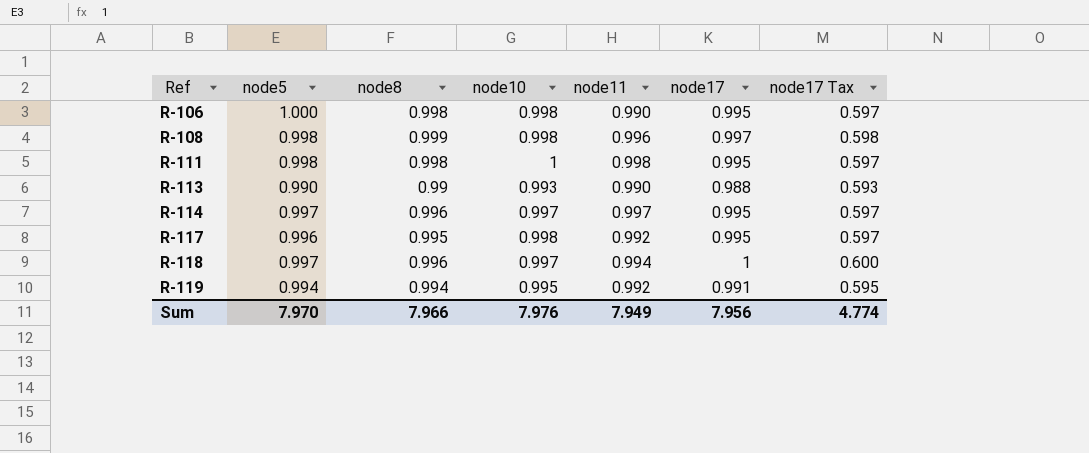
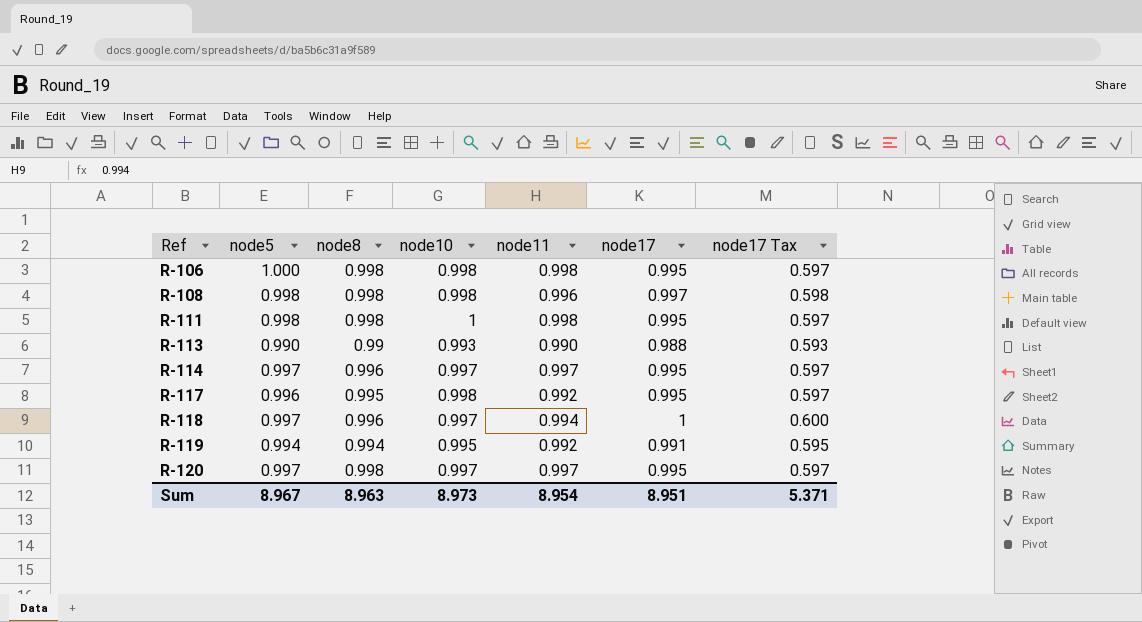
R-106 | node11: 0.990 -> 0.998
R-108 | node8: 0.999 -> 0.998
row R-120: none -> 0.997 | 0.998 | 0.997 | 0.997 | 0.995 | 0.597
Sum | node5: 7.970 -> 8.967
Sum | node8: 7.966 -> 8.963
Sum | node10: 7.976 -> 8.973
Sum | node11: 7.949 -> 8.954
Sum | node17: 7.956 -> 8.951
Sum | node17 Tax: 4.774 -> 5.371

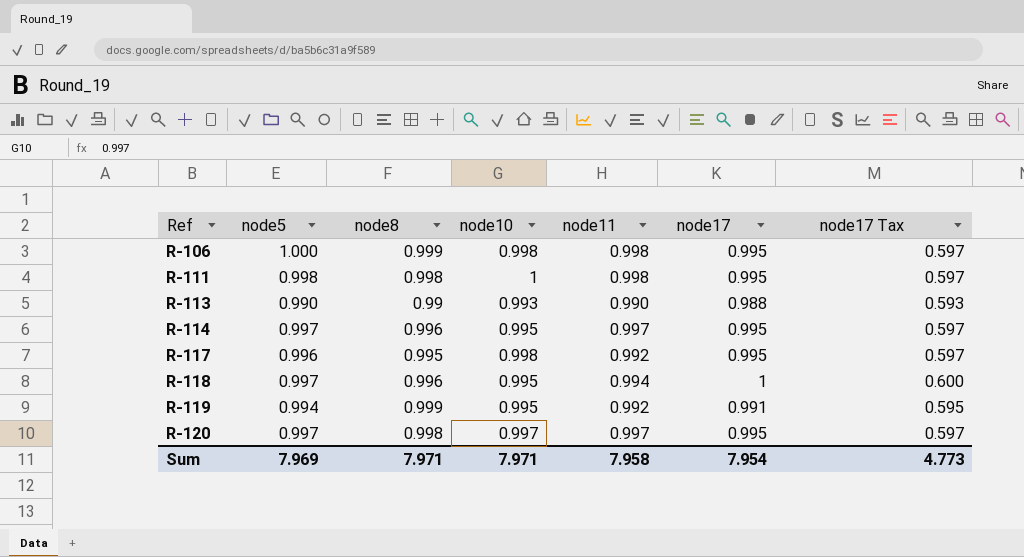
row R-108: 0.998 | 0.998 | 0.998 | 0.996 | 0.997 | 0.598 -> none
R-106 | node8: 0.998 -> 0.999
R-114 | node10: 0.997 -> 0.995
R-118 | node10: 0.997 -> 0.995
R-119 | node8: 0.994 -> 0.999
Sum | node5: 8.967 -> 7.969
Sum | node8: 8.963 -> 7.971
Sum | node10: 8.973 -> 7.971
Sum | node11: 8.954 -> 7.958
Sum | node17: 8.951 -> 7.954
Sum | node17 Tax: 5.371 -> 4.773

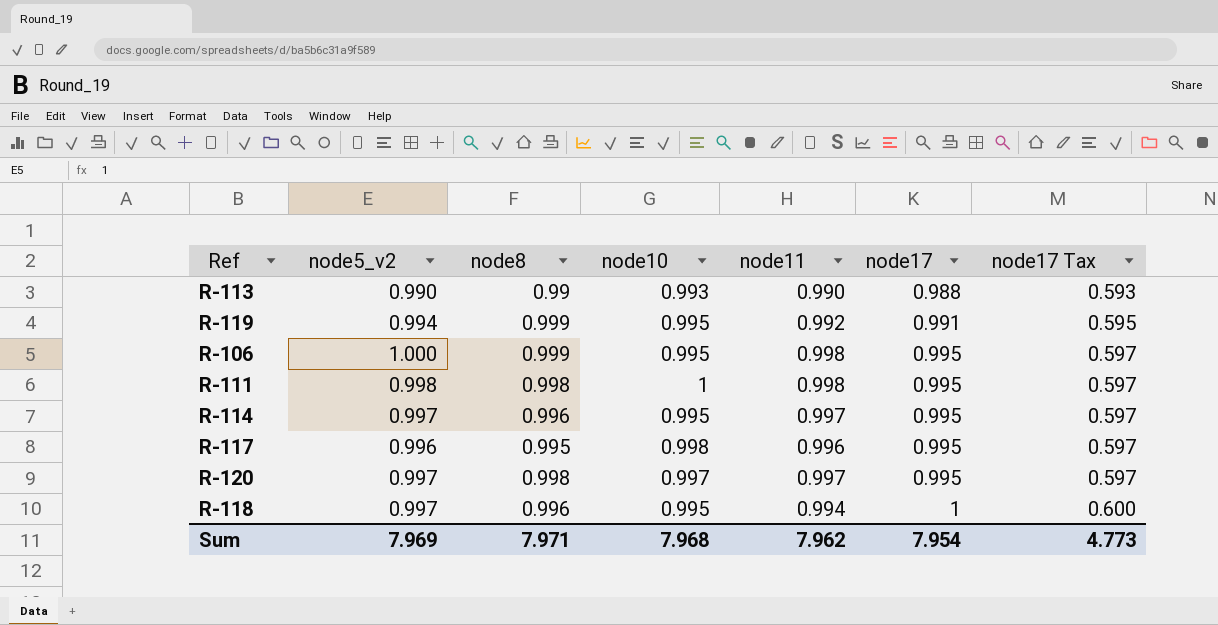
row order: Ref ascending -> node17 ascending
column name: node5 -> node5_v2
R-106 | node10: 0.998 -> 0.995
R-117 | node11: 0.992 -> 0.996
Sum | node10: 7.971 -> 7.968
Sum | node11: 7.958 -> 7.962

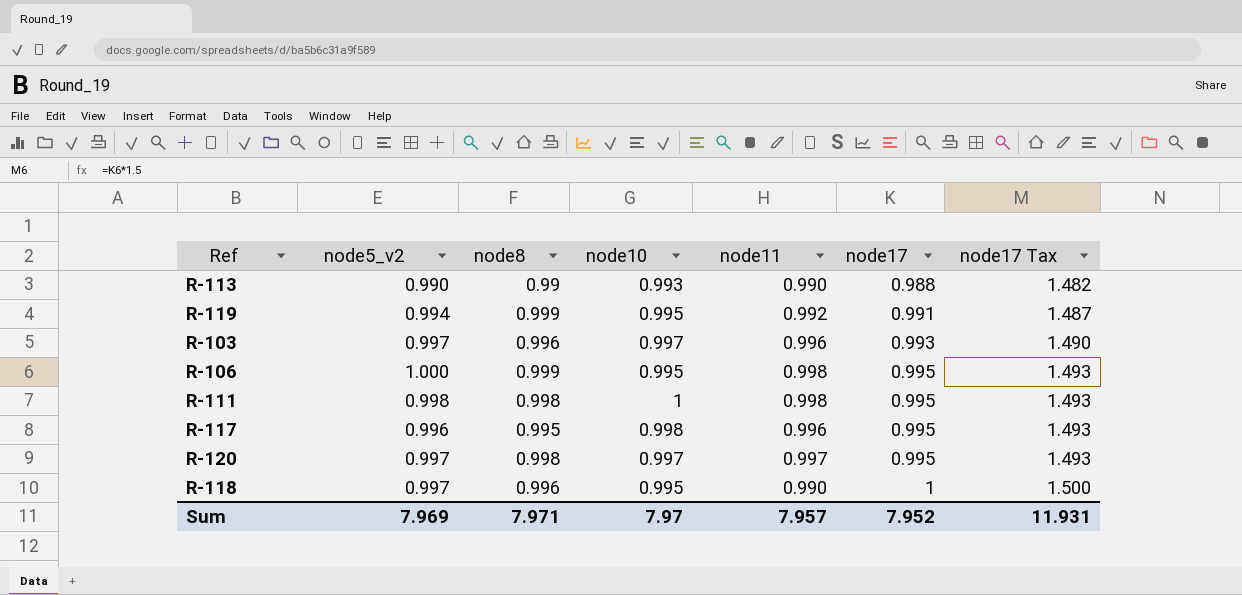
column node17 Tax | formula: [node17] * 0.6 -> [node17] * 1.5
row R-114: 0.997 | 0.996 | 0.995 | 0.997 | 0.995 | 0.597 -> none
row R-103: none -> 0.997 | 0.996 | 0.997 | 0.996 | 0.993 | 1.490
R-118 | node11: 0.994 -> 0.990
Sum | node10: 7.968 -> 7.97
Sum | node11: 7.962 -> 7.957
Sum | node17: 7.954 -> 7.952
Sum | node17 Tax: 4.773 -> 11.931

